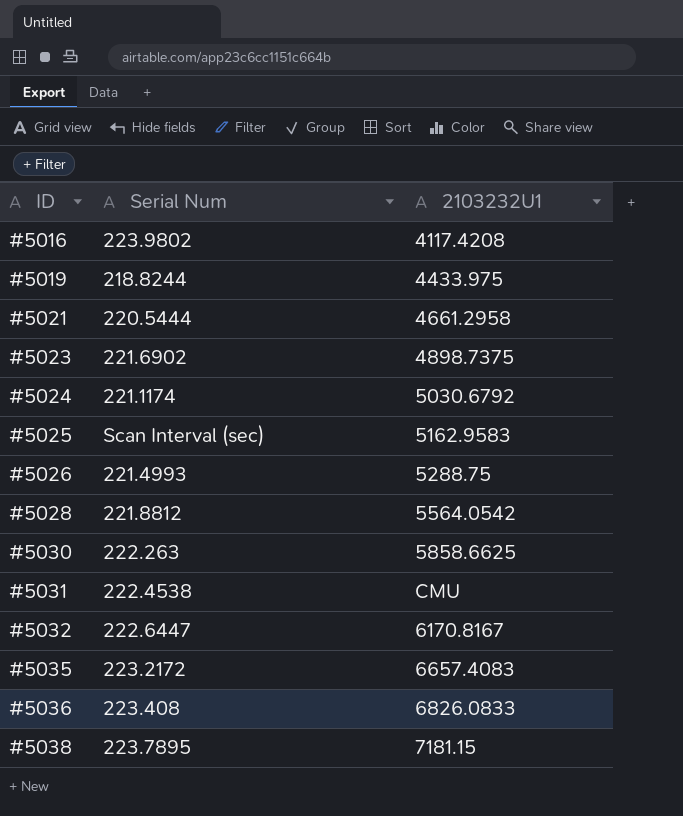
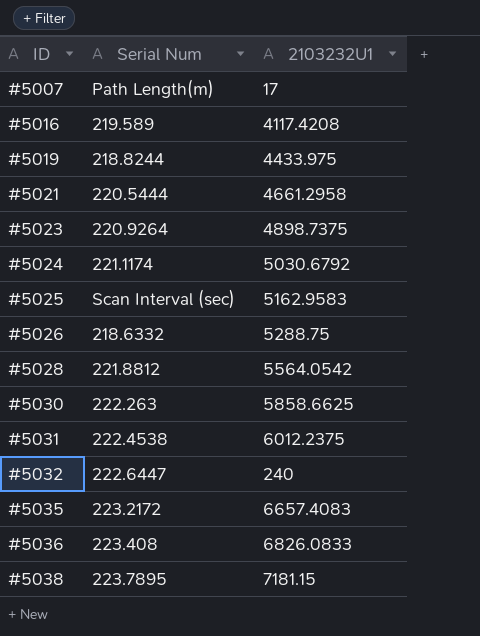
row #5007: none -> Path Length(m) | 17
#5016 | Serial Num: 223.9802 -> 219.589
#5023 | Serial Num: 221.6902 -> 220.9264
#5026 | Serial Num: 221.4993 -> 218.6332
#5031 | 2103232U1: CMU -> 6012.2375
#5032 | 2103232U1: 6170.8167 -> 240

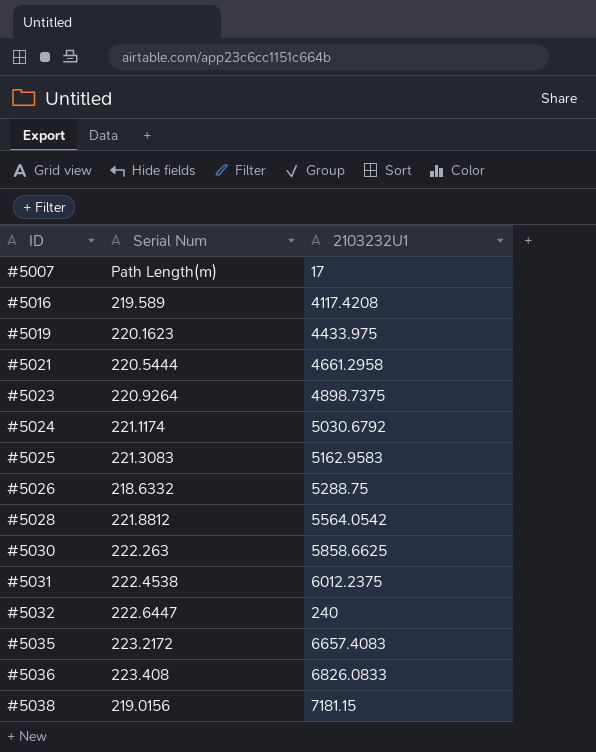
#5019 | Serial Num: 218.8244 -> 220.1623
#5025 | Serial Num: Scan Interval (sec) -> 221.3083
#5038 | Serial Num: 223.7895 -> 219.0156

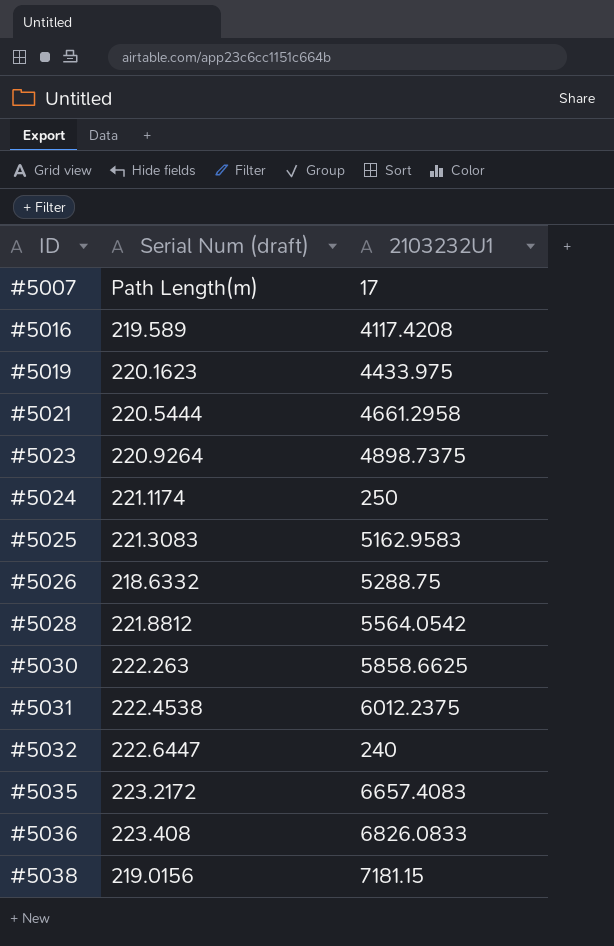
column name: Serial Num -> Serial Num (draft)
#5024 | 2103232U1: 5030.6792 -> 250

